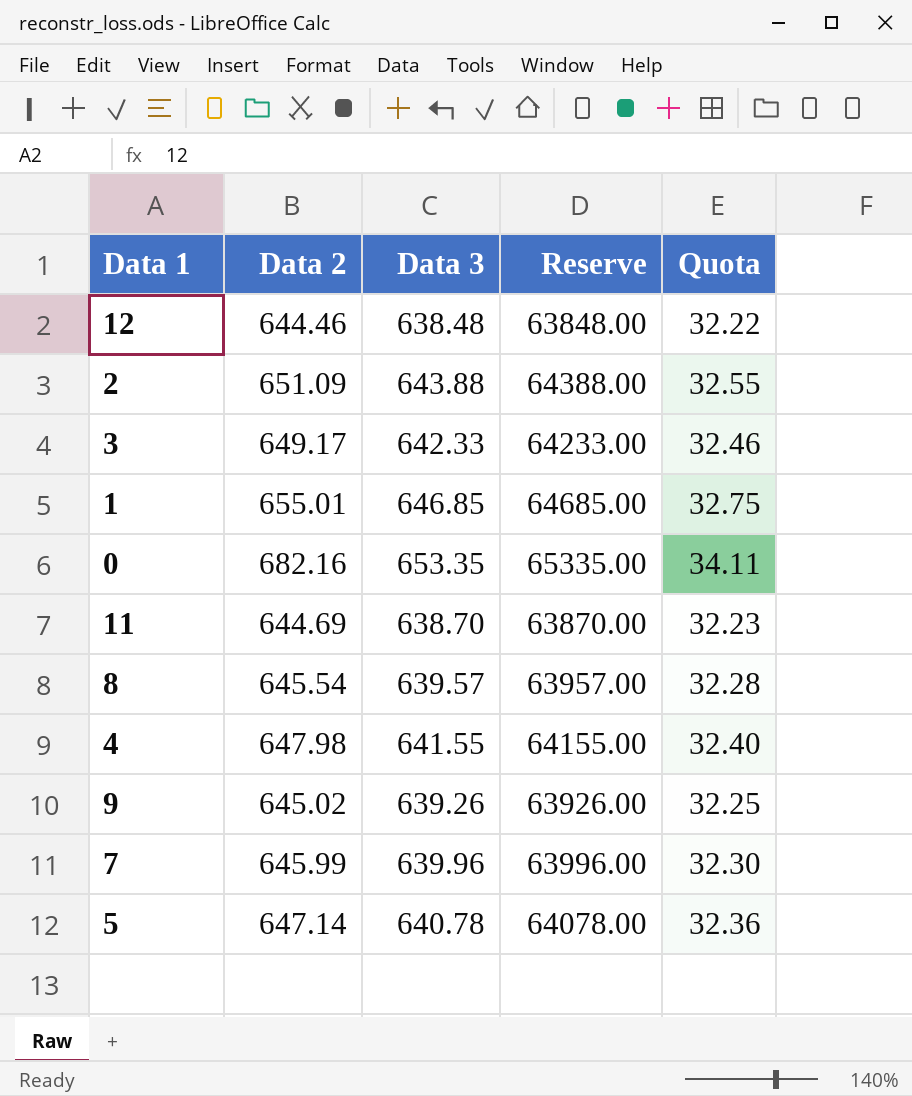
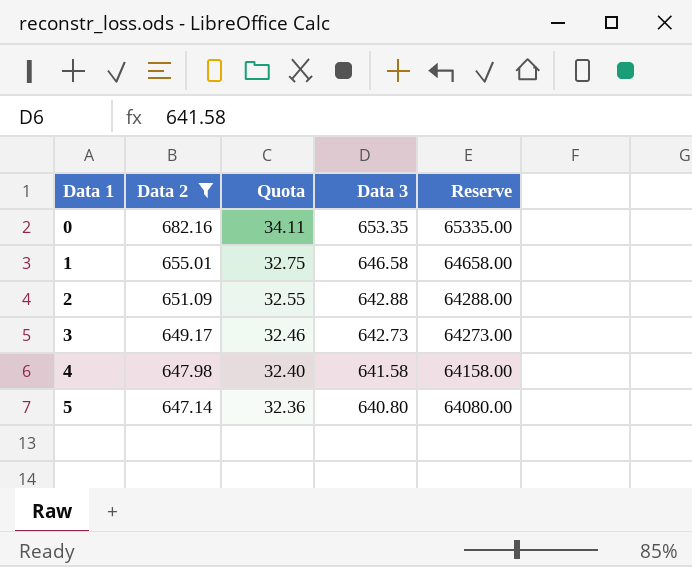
filter: none -> Data 2 >= 647.14
row order: none -> Data 1 ascending
column Quota | position: 5 -> 3
1 | Data 3: 646.85 -> 646.58
1 | Reserve: 64685.00 -> 64658.00
2 | Data 3: 643.88 -> 642.88
2 | Reserve: 64388.00 -> 64288.00
3 | Data 3: 642.33 -> 642.73
3 | Reserve: 64233.00 -> 64273.00
4 | Data 3: 641.55 -> 641.58
4 | Reserve: 64155.00 -> 64158.00
5 | Data 3: 640.78 -> 640.80
5 | Reserve: 64078.00 -> 64080.00

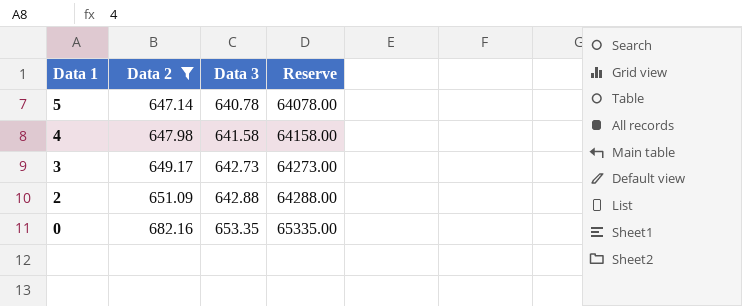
row order: Data 1 ascending -> Data 1 descending
column Quota | formula: [Data 2] * 0.05 -> none
row 1: 655.01 | 32.75 | 646.58 | 64658.00 -> none
5 | Data 3: 640.80 -> 640.78
5 | Reserve: 64080.00 -> 64078.00

